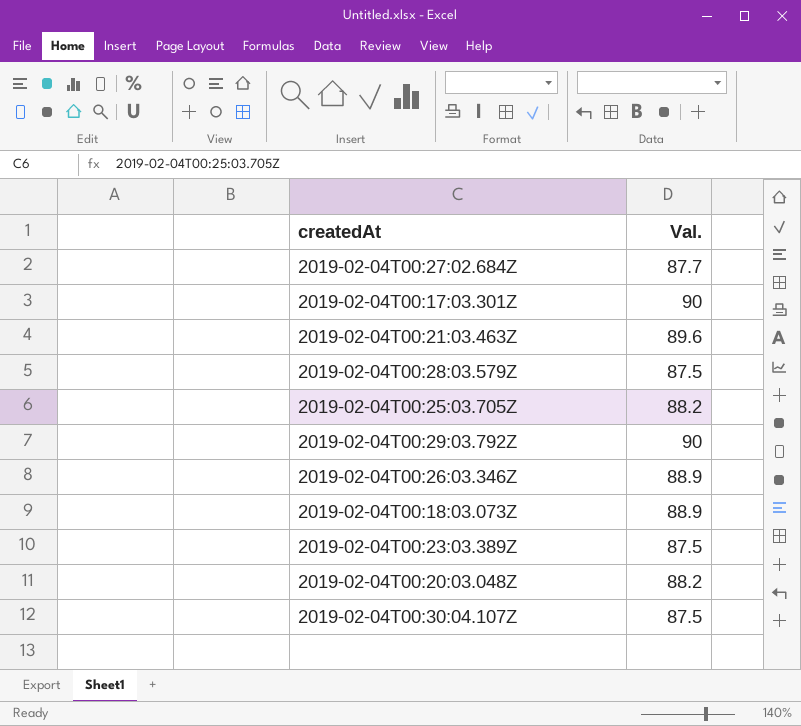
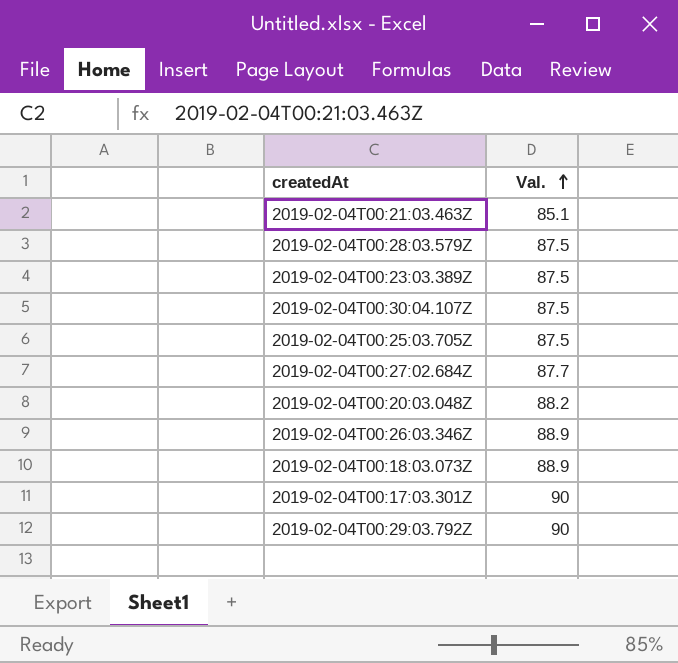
row order: none -> Val. ascending
2019-02-04T00:21:03.463Z | Val.: 89.6 -> 85.1
2019-02-04T00:25:03.705Z | Val.: 88.2 -> 87.5

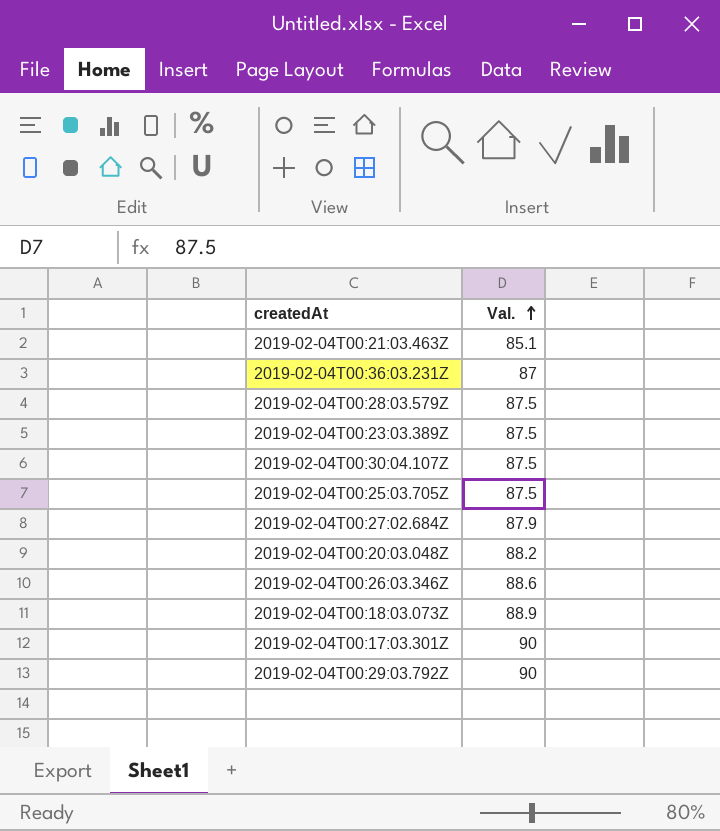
row 2019-02-04T00:36:03.231Z: none -> 87
2019-02-04T00:27:02.684Z | Val.: 87.7 -> 87.9
2019-02-04T00:26:03.346Z | Val.: 88.9 -> 88.6

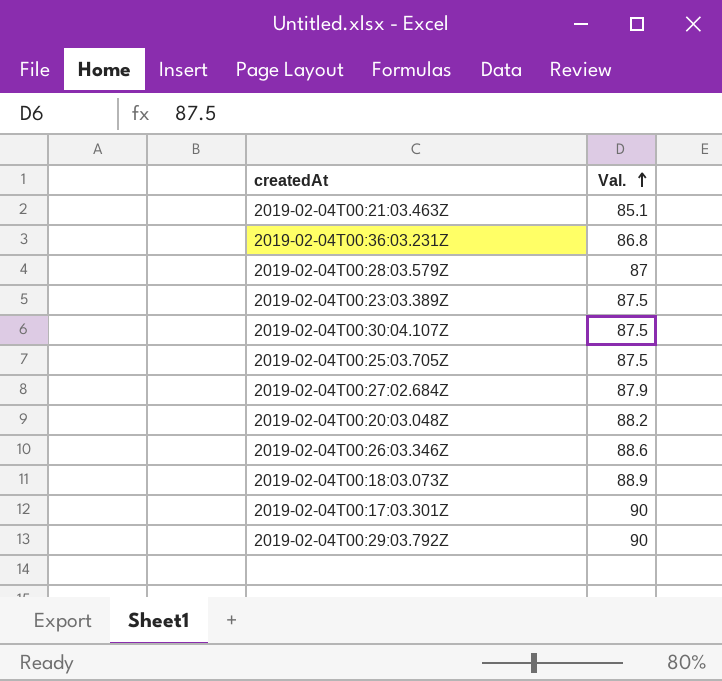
2019-02-04T00:36:03.231Z | Val.: 87 -> 86.8
2019-02-04T00:28:03.579Z | Val.: 87.5 -> 87

